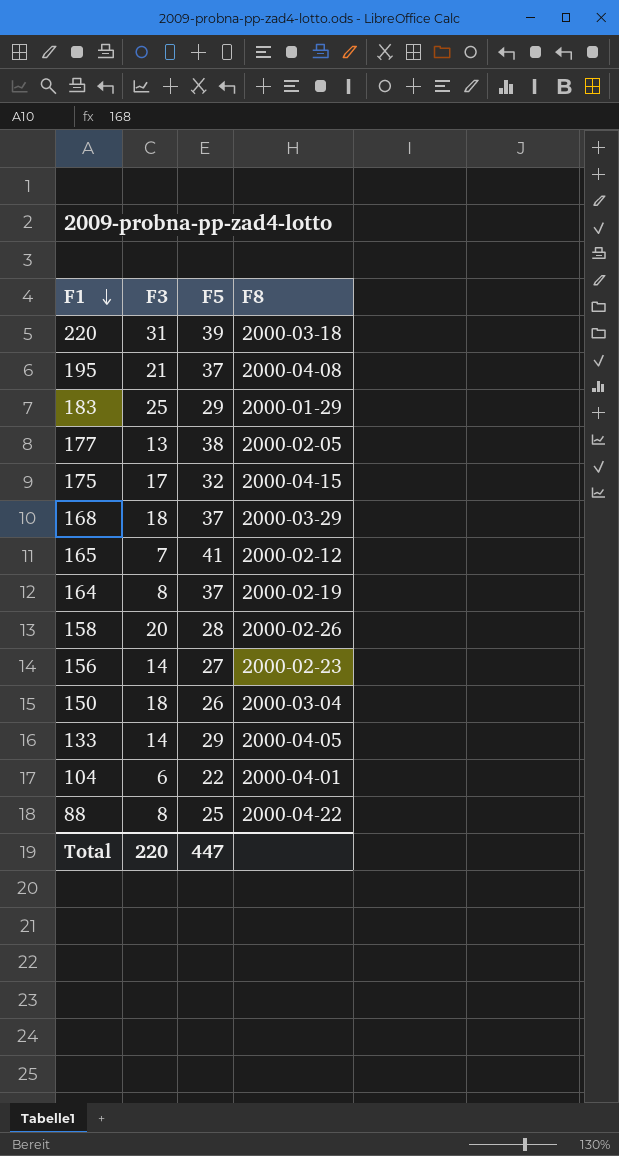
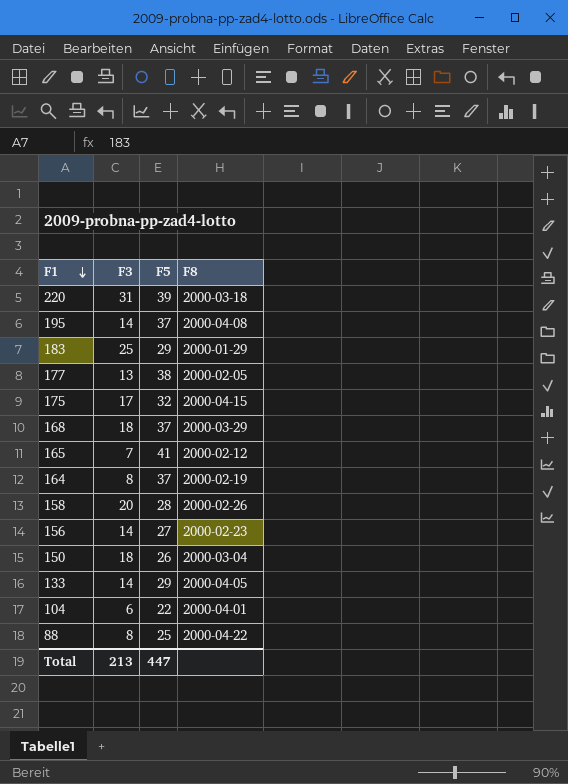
195 | F3: 21 -> 14
Total | F3: 220 -> 213

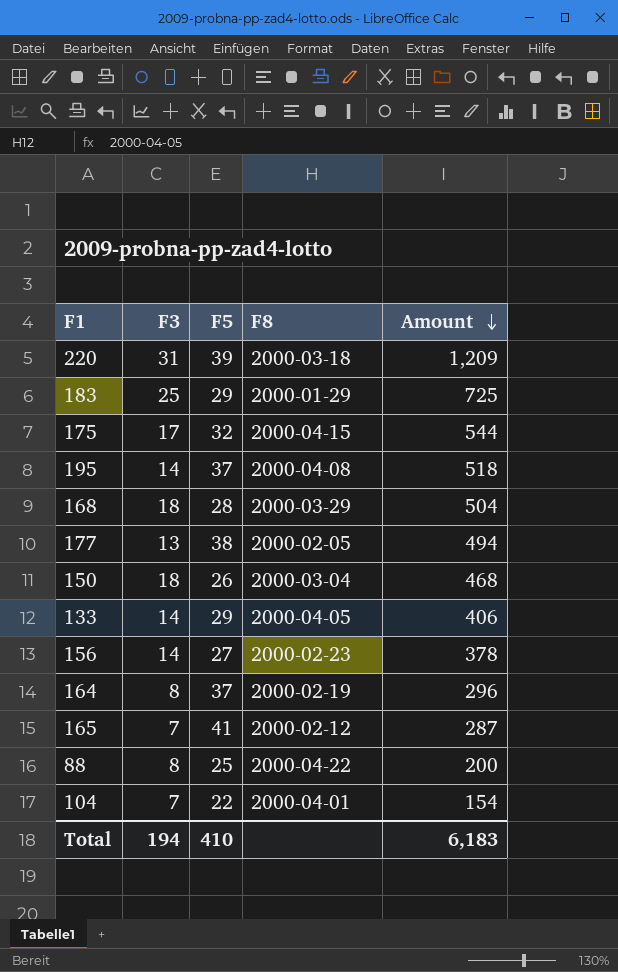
row order: F1 descending -> Amount descending
column Amount | formula: none -> [F3] * [F5]
row 158: 20 | 28 | 2000-02-26 -> none
168 | F5: 37 -> 28
104 | F3: 6 -> 7
Total | F3: 213 -> 194
Total | F5: 447 -> 410

